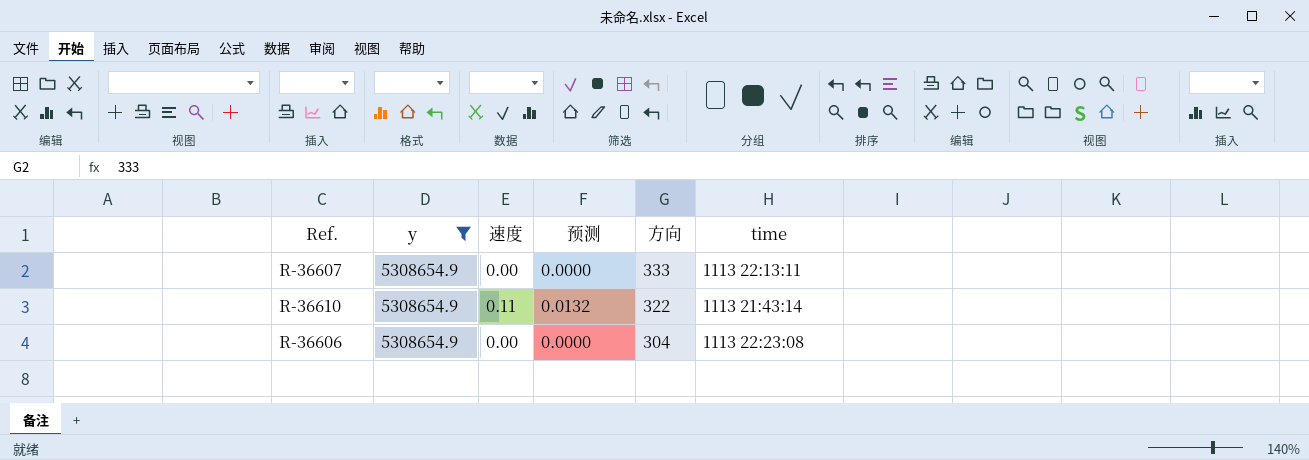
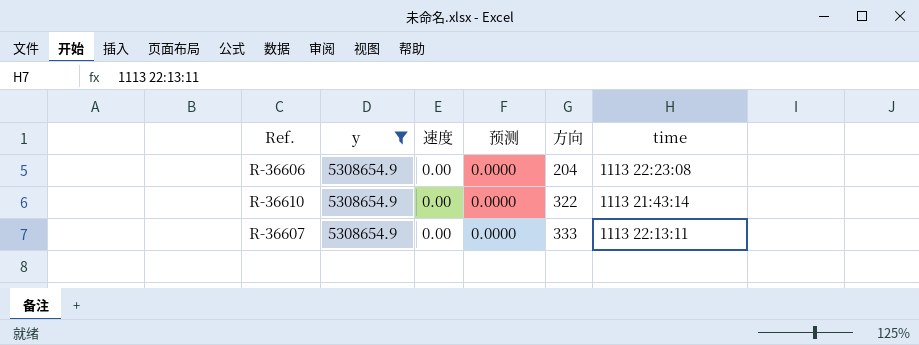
row order: 方向 descending -> 方向 ascending
R-36606 | 方向: 304 -> 204
R-36610 | 速度: 0.11 -> 0.00
R-36610 | 预测: 0.0132 -> 0.0000

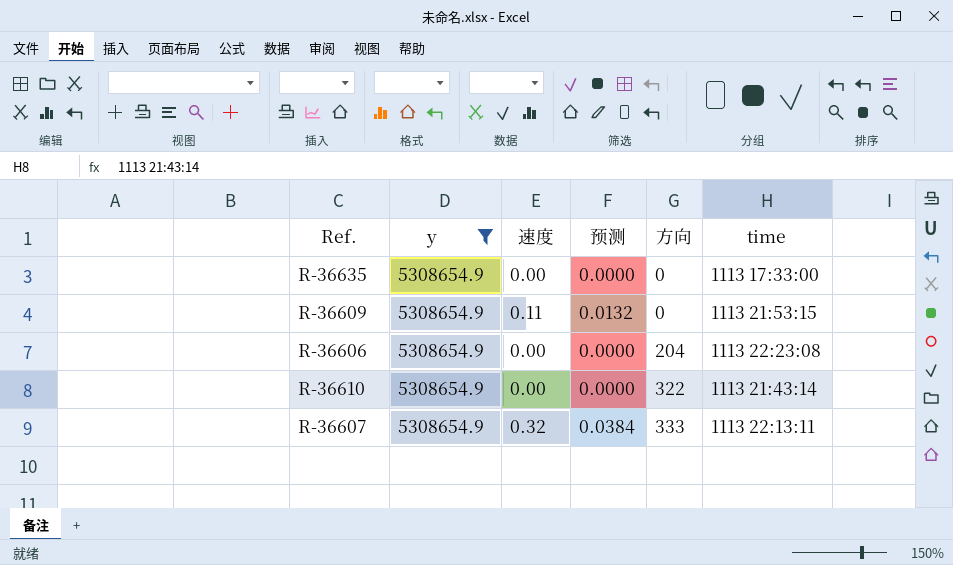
row R-36635: none -> 5308654.9 | 0.00 | 0.0000 | 0 | 1113 17:33:00
row R-36609: none -> 5308654.9 | 0.11 | 0.0132 | 0 | 1113 21:53:15
R-36607 | 速度: 0.00 -> 0.32
R-36607 | 预测: 0.0000 -> 0.0384

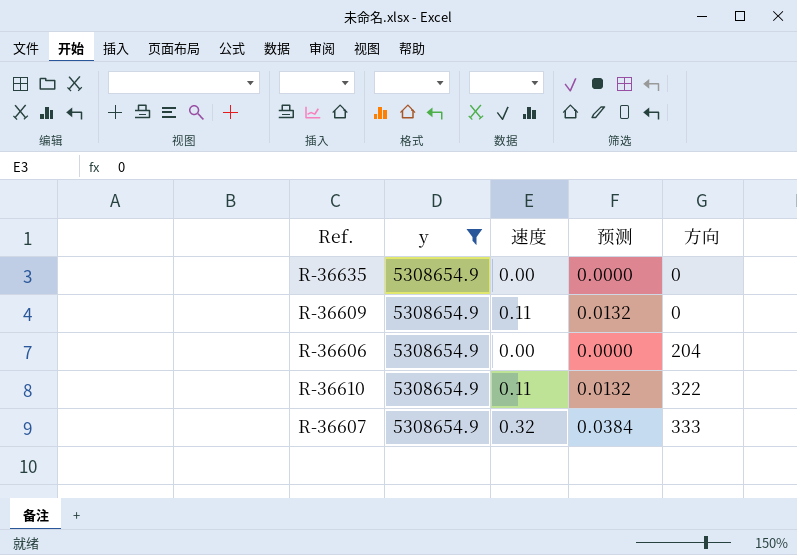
column time | position: 6 -> none
R-36610 | 速度: 0.00 -> 0.11
R-36610 | 预测: 0.0000 -> 0.0132

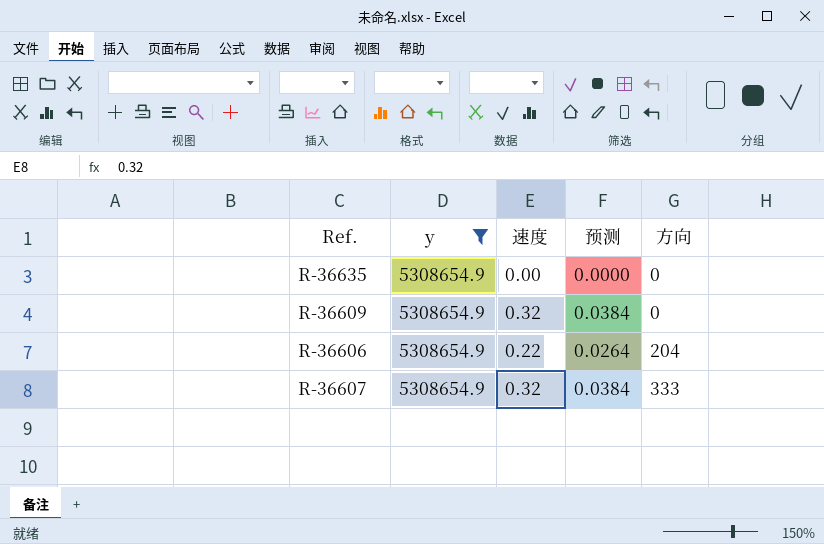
row R-36610: 5308654.9 | 0.11 | 0.0132 | 322 -> none
R-36609 | 速度: 0.11 -> 0.32
R-36609 | 预测: 0.0132 -> 0.0384
R-36606 | 速度: 0.00 -> 0.22
R-36606 | 预测: 0.0000 -> 0.0264

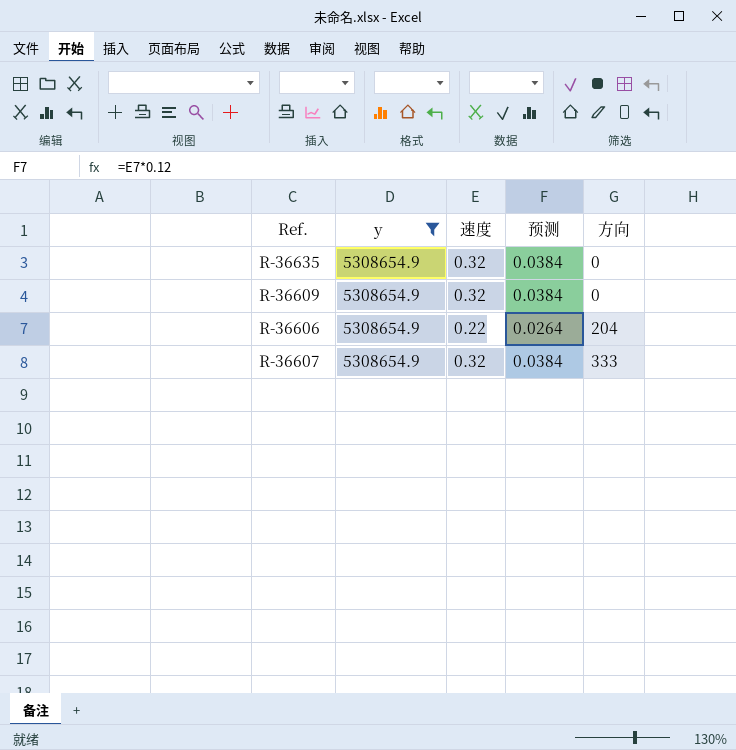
R-36635 | 速度: 0.00 -> 0.32
R-36635 | 预测: 0.0000 -> 0.0384

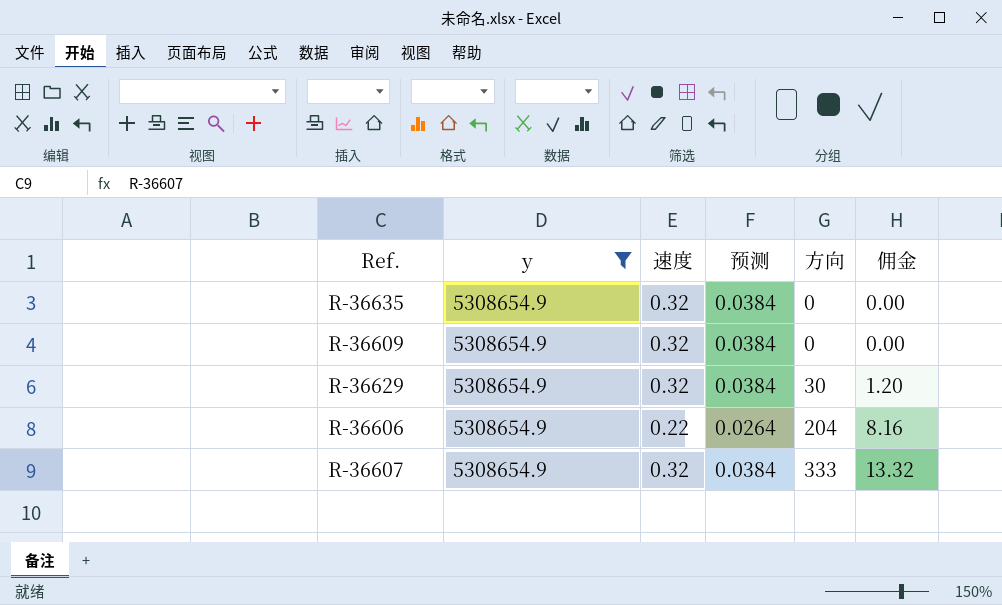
column 佣金 | formula: none -> [方向] * 0.04
row R-36629: none -> 5308654.9 | 0.32 | 0.0384 | 30 | 1.20

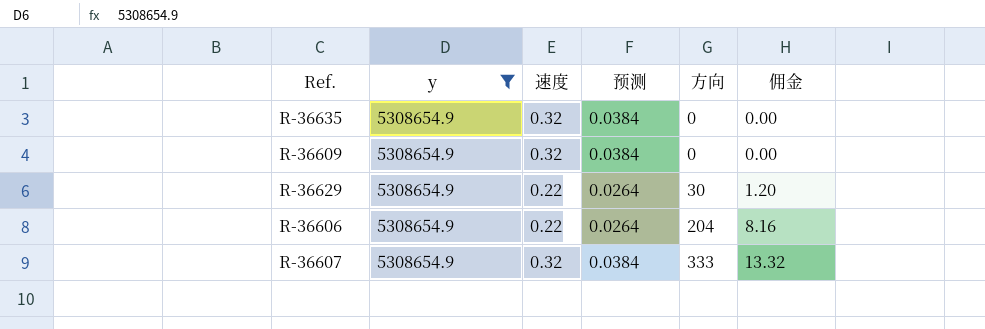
R-36629 | 速度: 0.32 -> 0.22
R-36629 | 预测: 0.0384 -> 0.0264

